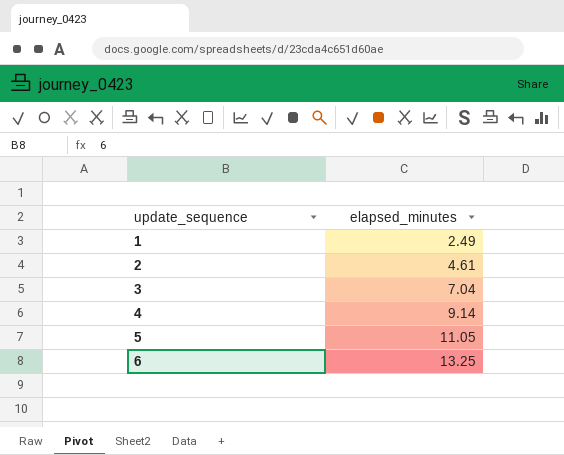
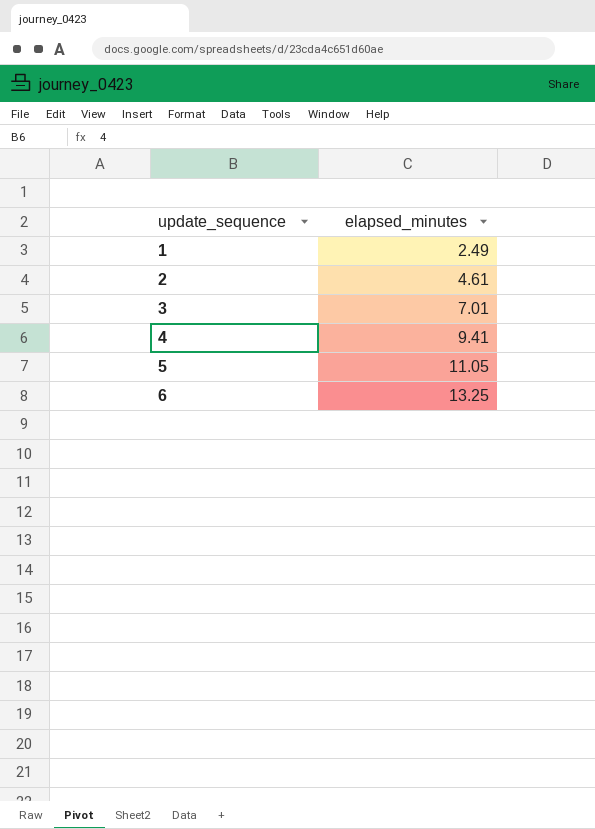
3 | elapsed_minutes: 7.04 -> 7.01
4 | elapsed_minutes: 9.14 -> 9.41

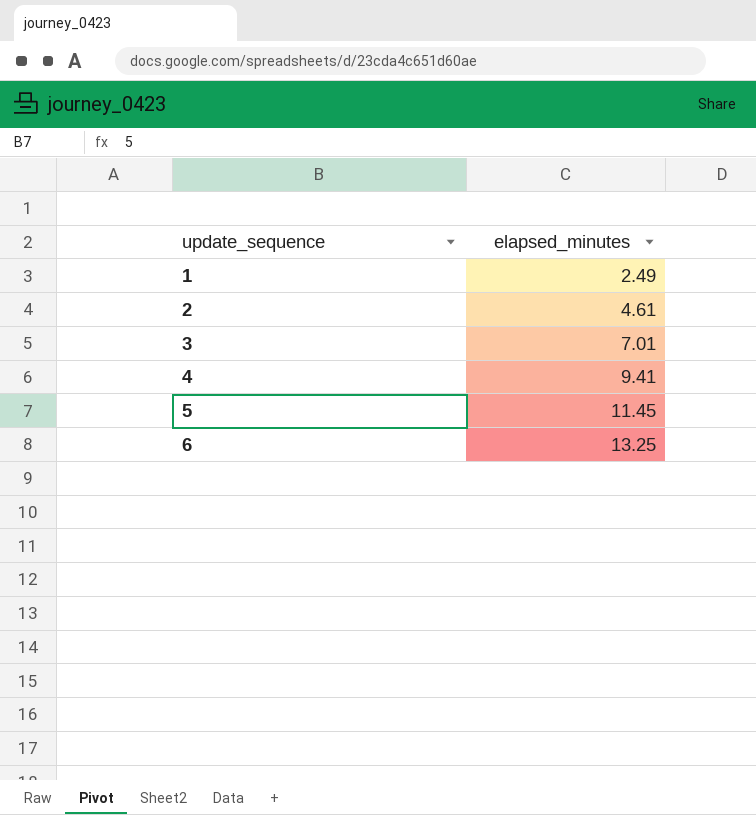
5 | elapsed_minutes: 11.05 -> 11.45

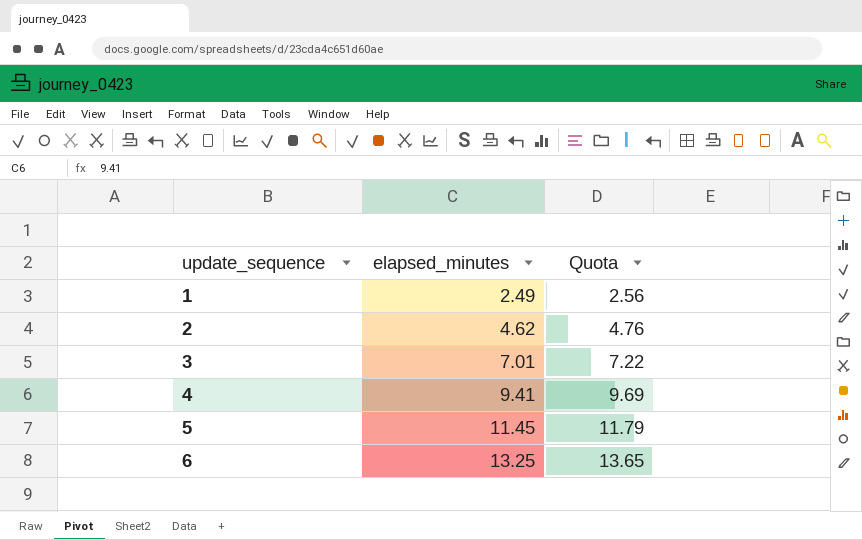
column Quota | formula: none -> [elapsed_minutes] * 1.03
2 | elapsed_minutes: 4.61 -> 4.62

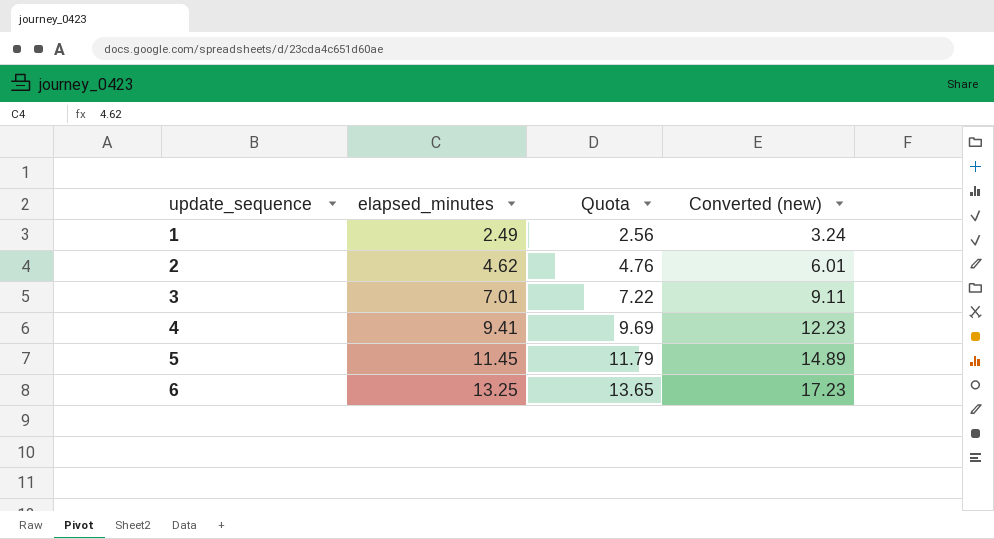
column Converted (new) | formula: none -> [elapsed_minutes] * 1.3

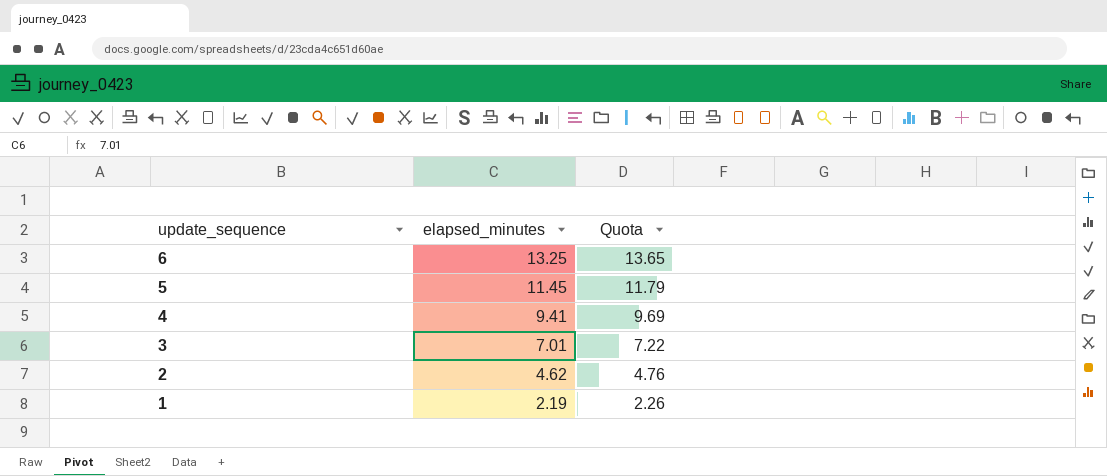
row order: update_sequence ascending -> update_sequence descending
column Converted (new) | formula: [elapsed_minutes] * 1.3 -> none
1 | elapsed_minutes: 2.49 -> 2.19
1 | Quota: 2.56 -> 2.26

